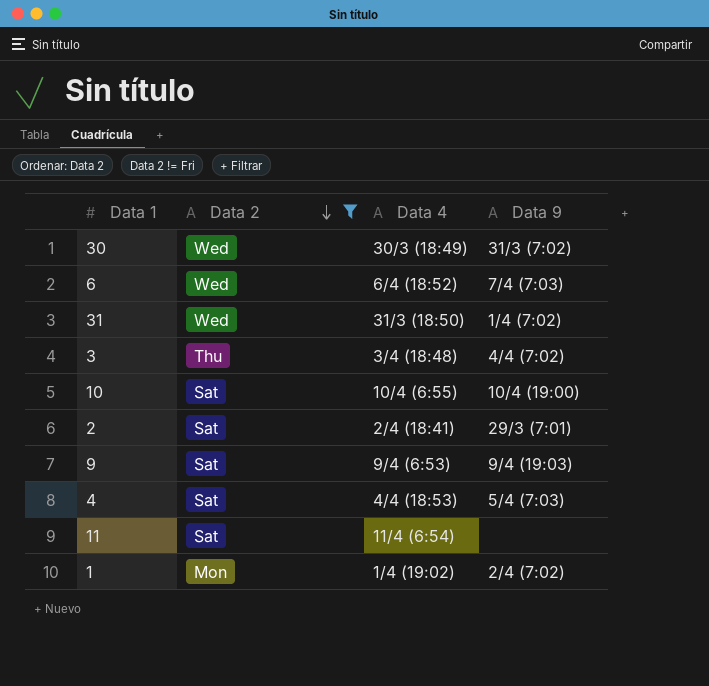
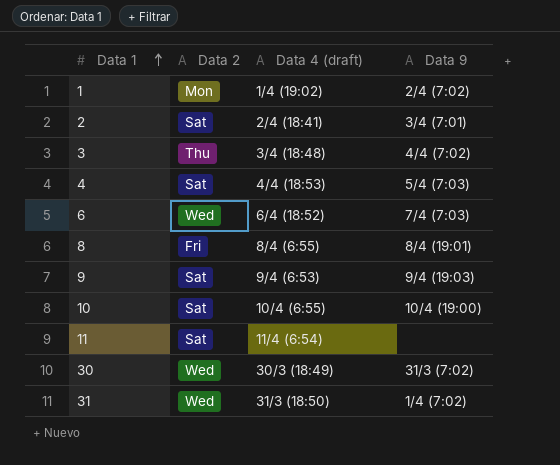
filter: Data 2 != Fri -> none
row order: Data 2 descending -> Data 1 ascending
column name: Data 4 -> Data 4 (draft)
2 | Data 9: 29/3 (7:01) -> 3/4 (7:01)

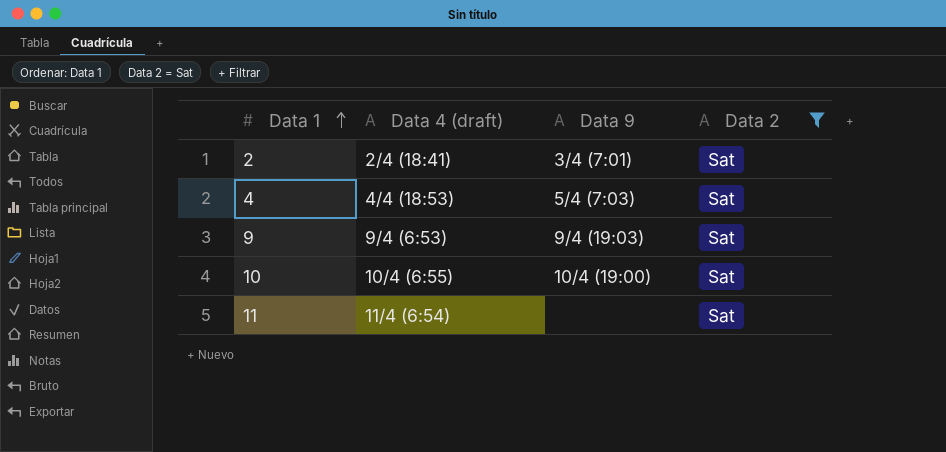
filter: none -> Data 2 = Sat
column Data 2 | position: 2 -> 4

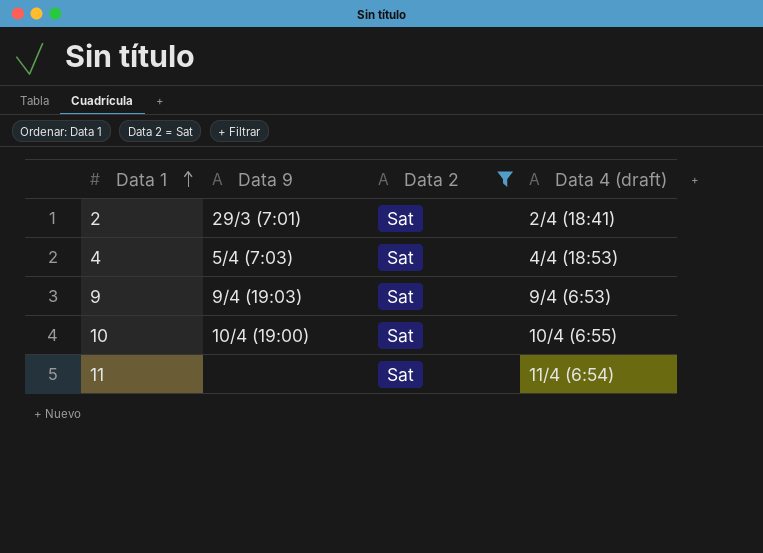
column Data 4 (draft) | position: 2 -> 4
2 | Data 9: 3/4 (7:01) -> 29/3 (7:01)

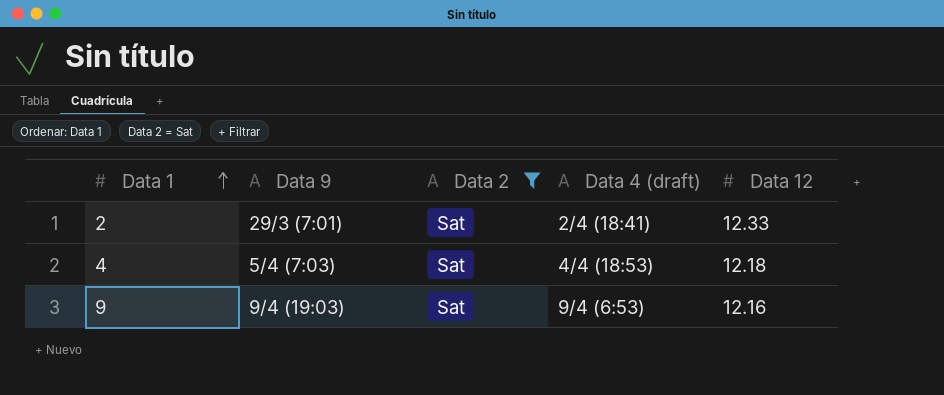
column Data 12 | position: none -> 5
row 10: 10/4 (19:00) | Sat | 10/4 (6:55) -> none
row 11: none | Sat | 11/4 (6:54) -> none

